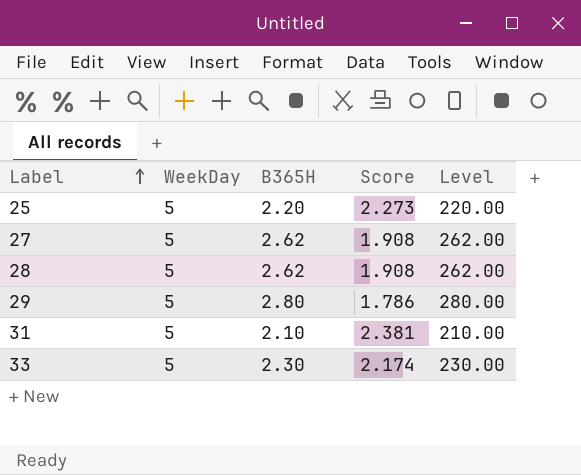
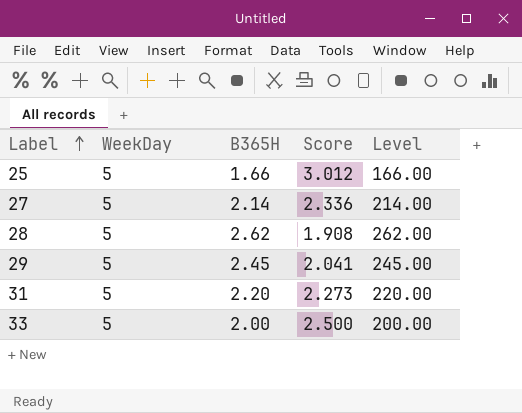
25 | B365H: 2.20 -> 1.66
25 | Score: 2.273 -> 3.012
25 | Level: 220.00 -> 166.00
27 | B365H: 2.62 -> 2.14
27 | Score: 1.908 -> 2.336
27 | Level: 262.00 -> 214.00
29 | B365H: 2.80 -> 2.45
29 | Score: 1.786 -> 2.041
29 | Level: 280.00 -> 245.00
31 | B365H: 2.10 -> 2.20
31 | Score: 2.381 -> 2.273
31 | Level: 210.00 -> 220.00
33 | B365H: 2.30 -> 2.00
33 | Score: 2.174 -> 2.500
33 | Level: 230.00 -> 200.00

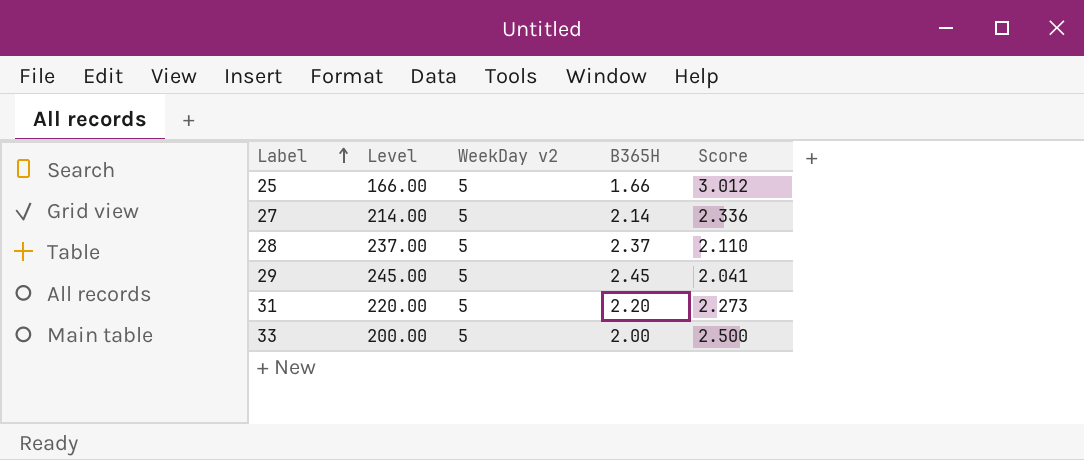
column Level | position: 5 -> 2
column name: WeekDay -> WeekDay v2
28 | Level: 262.00 -> 237.00
28 | B365H: 2.62 -> 2.37
28 | Score: 1.908 -> 2.110

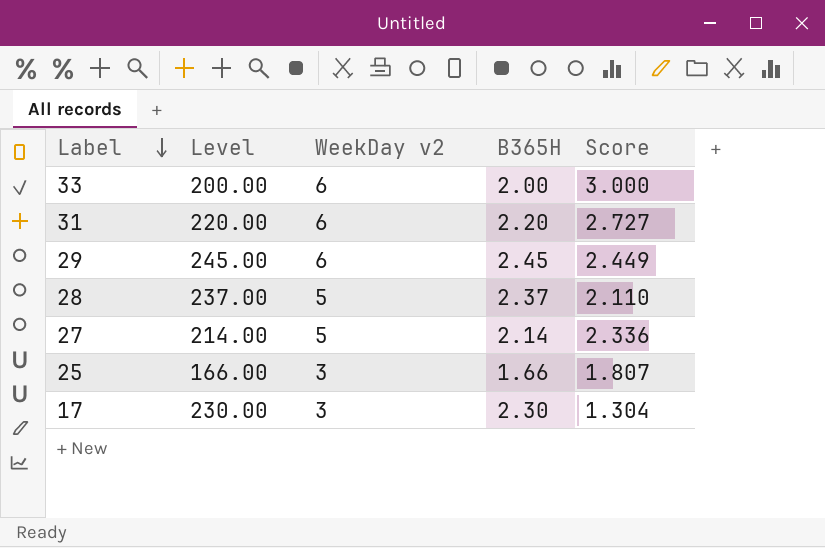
row order: Label ascending -> Label descending
33 | WeekDay v2: 5 -> 6
33 | Score: 2.500 -> 3.000
31 | WeekDay v2: 5 -> 6
31 | Score: 2.273 -> 2.727
29 | WeekDay v2: 5 -> 6
29 | Score: 2.041 -> 2.449
25 | WeekDay v2: 5 -> 3
25 | Score: 3.012 -> 1.807
row 17: none -> 230.00 | 3 | 2.30 | 1.304

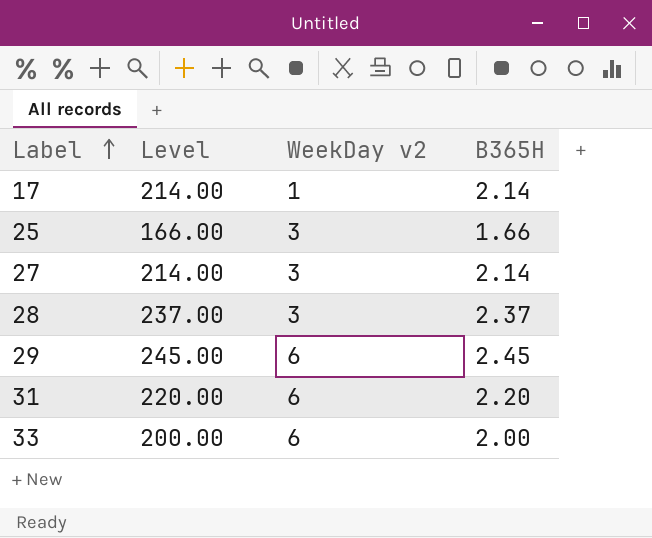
row order: Label descending -> Label ascending
column Score | formula: [WeekDay v2] / [B365H] -> none
17 | Level: 230.00 -> 214.00
17 | WeekDay v2: 3 -> 1
17 | B365H: 2.30 -> 2.14
27 | WeekDay v2: 5 -> 3
28 | WeekDay v2: 5 -> 3

